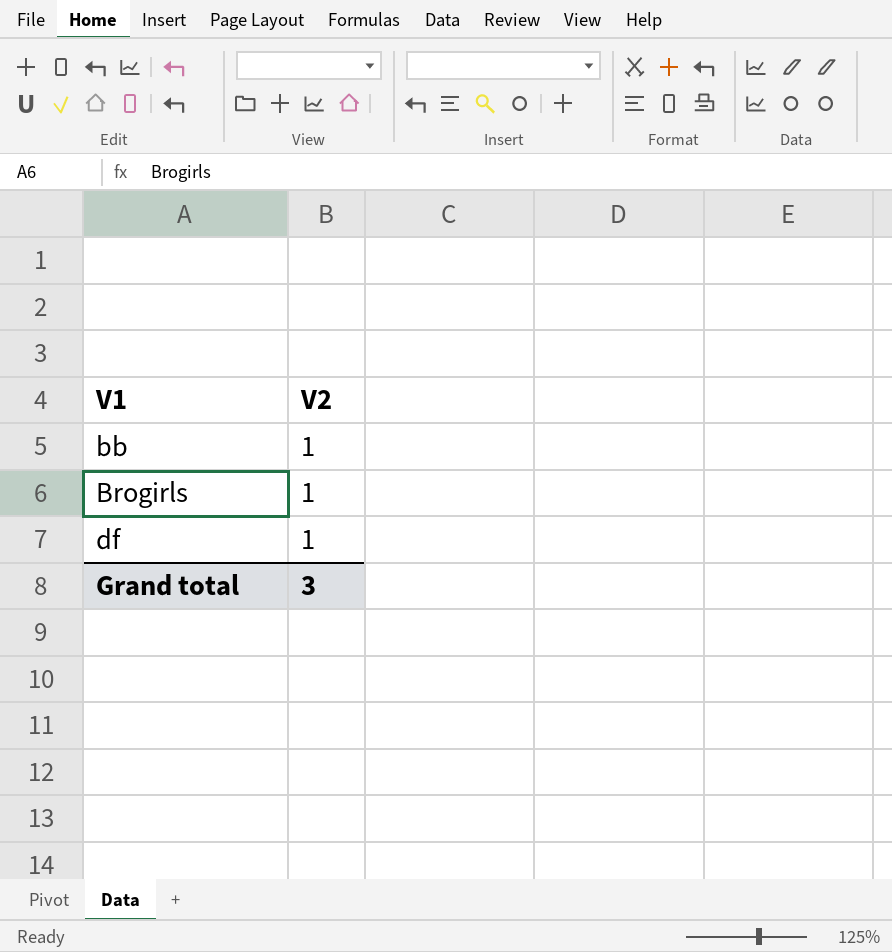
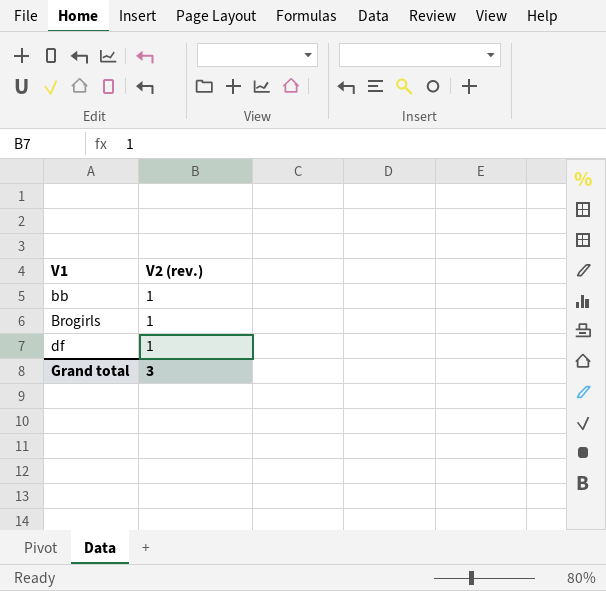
column name: V2 -> V2 (rev.)

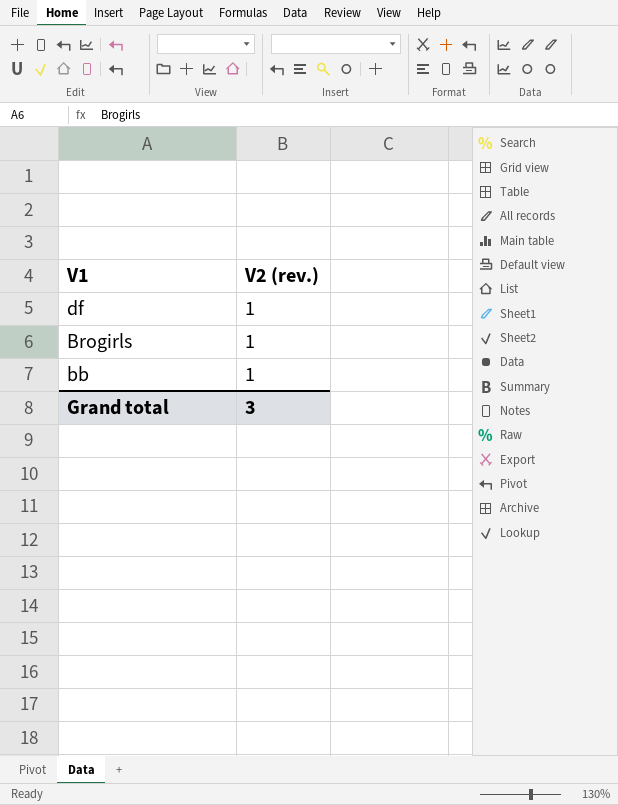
row order: V1 ascending -> V1 descending

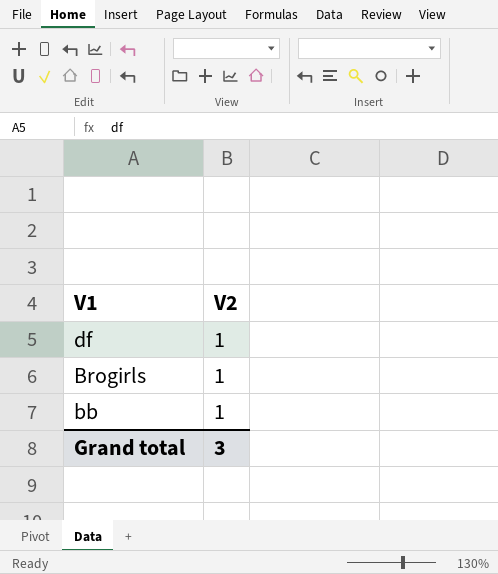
column name: V2 (rev.) -> V2

